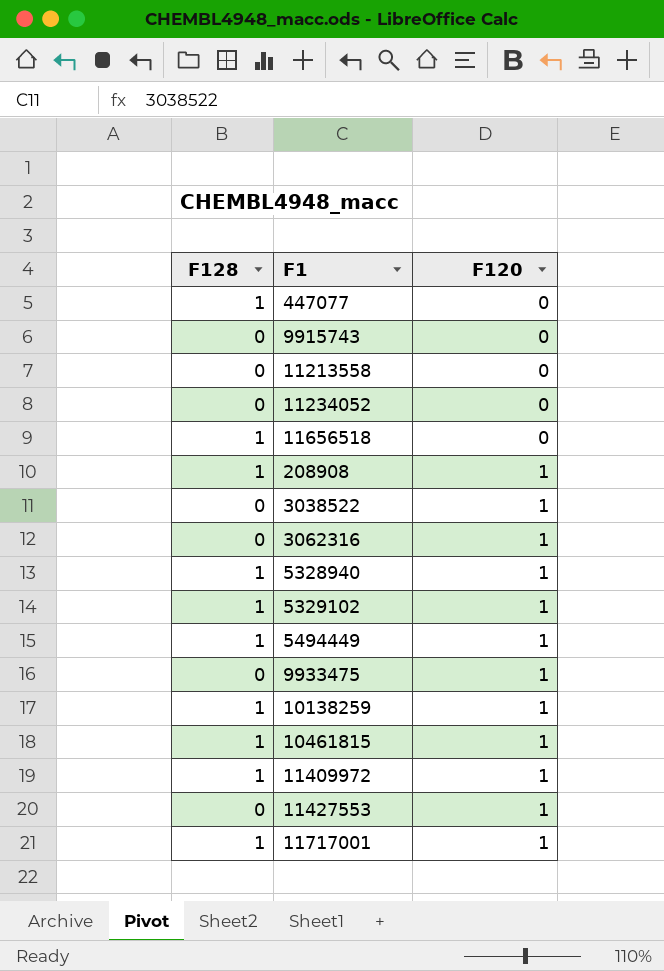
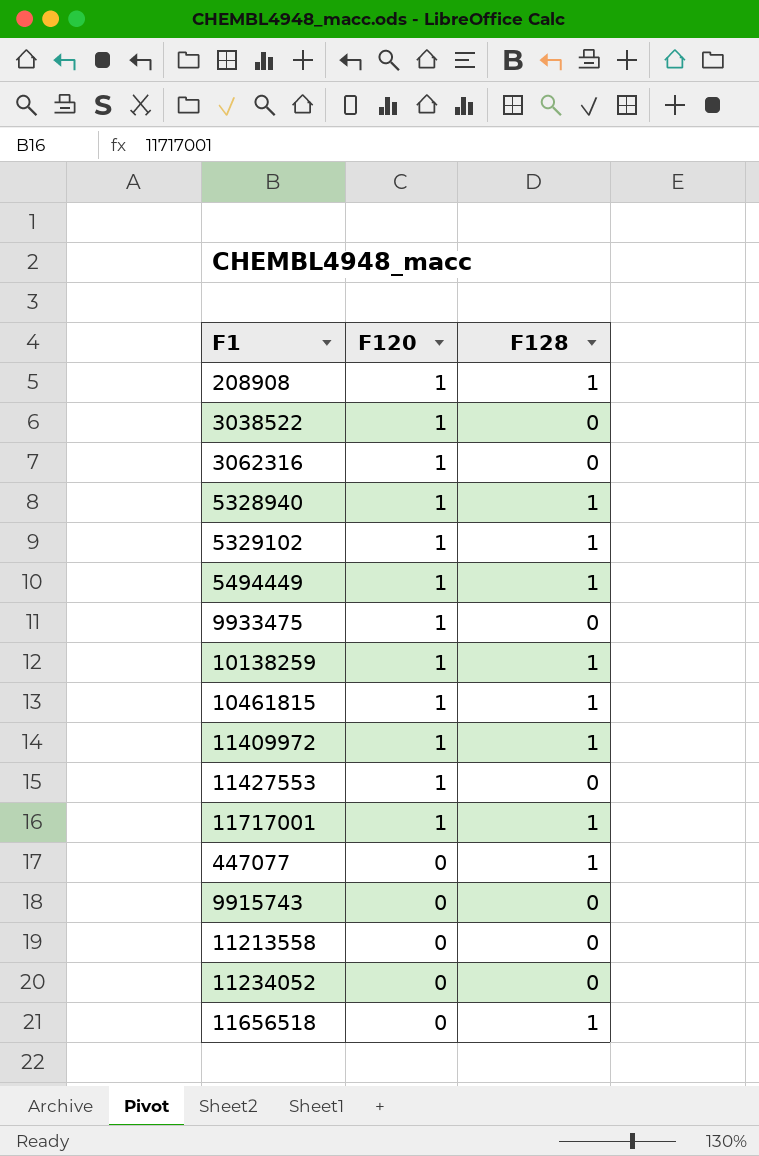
row order: F120 ascending -> F120 descending
column F128 | position: 1 -> 3

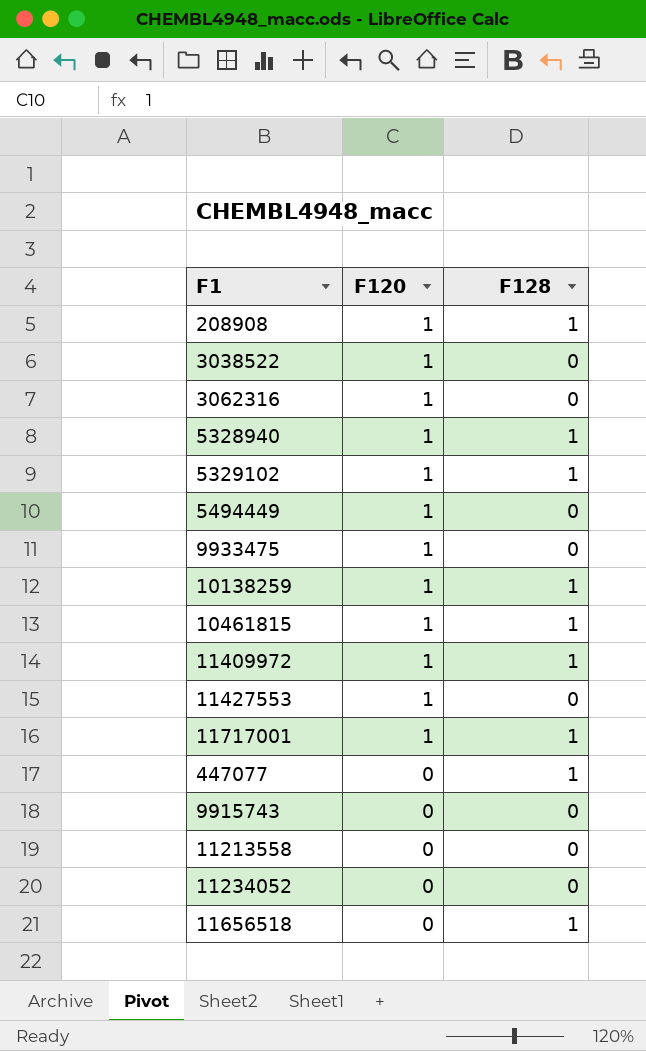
5494449 | F128: 1 -> 0

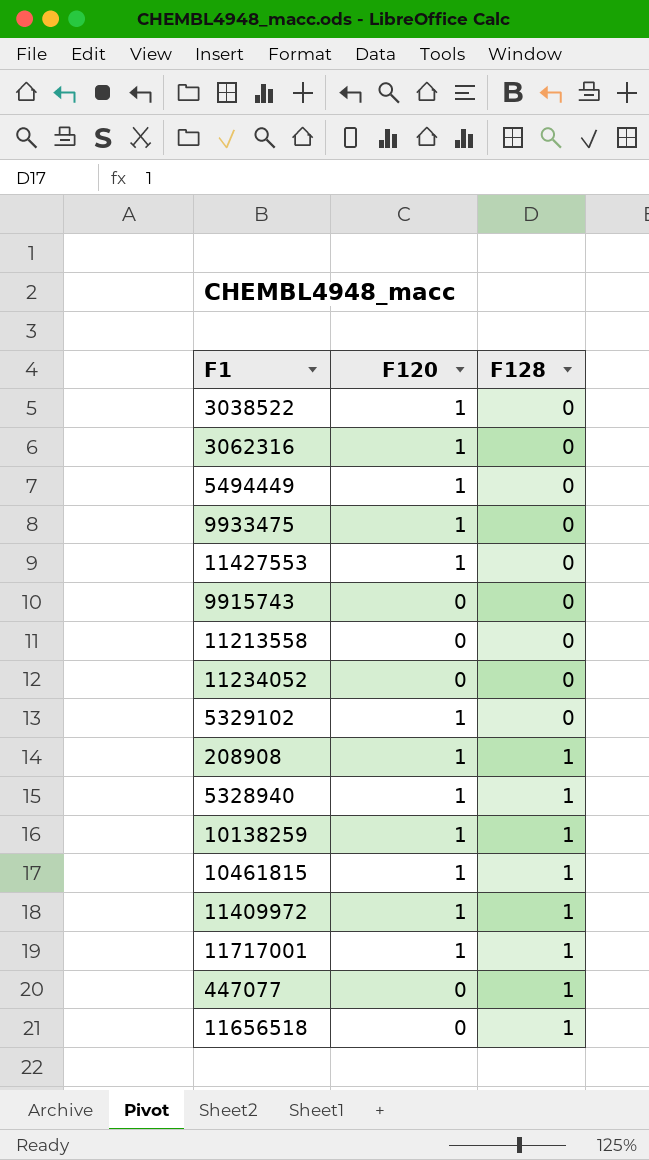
row order: F120 descending -> F128 ascending
5329102 | F128: 1 -> 0

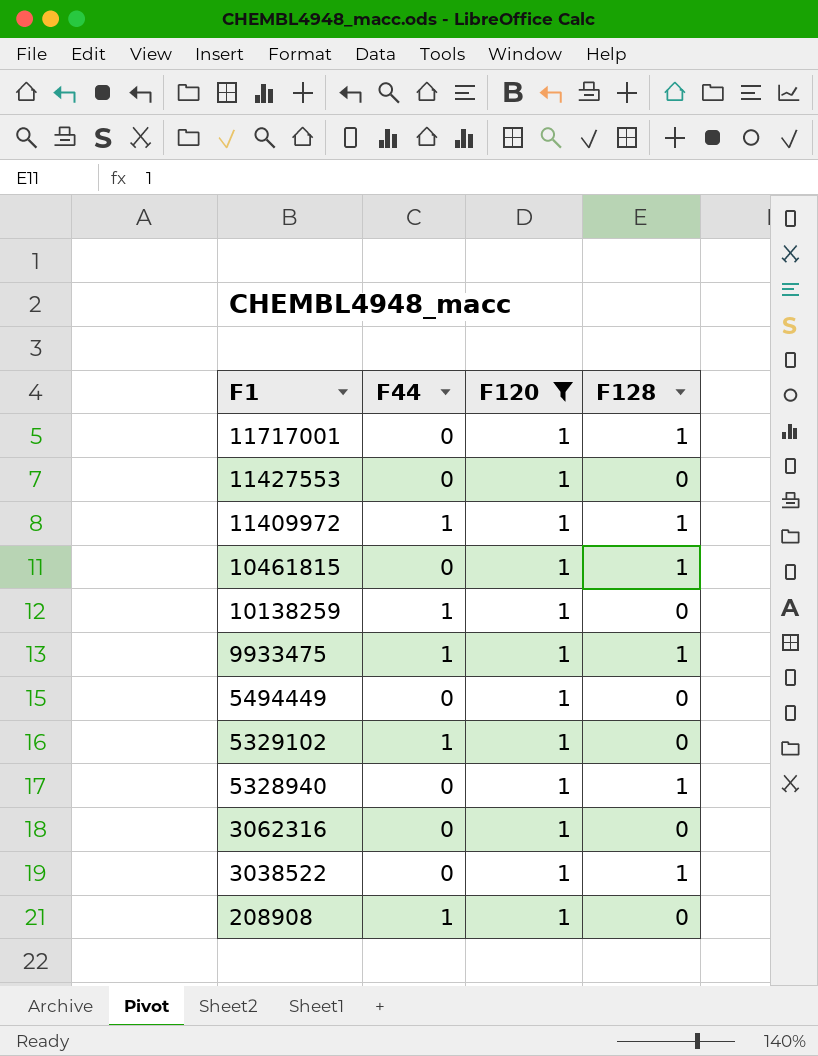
filter: none -> F120 = 1
row order: F128 ascending -> F1 descending
column F44 | position: none -> 2
10138259 | F128: 1 -> 0
9933475 | F128: 0 -> 1
3038522 | F128: 0 -> 1
208908 | F128: 1 -> 0

